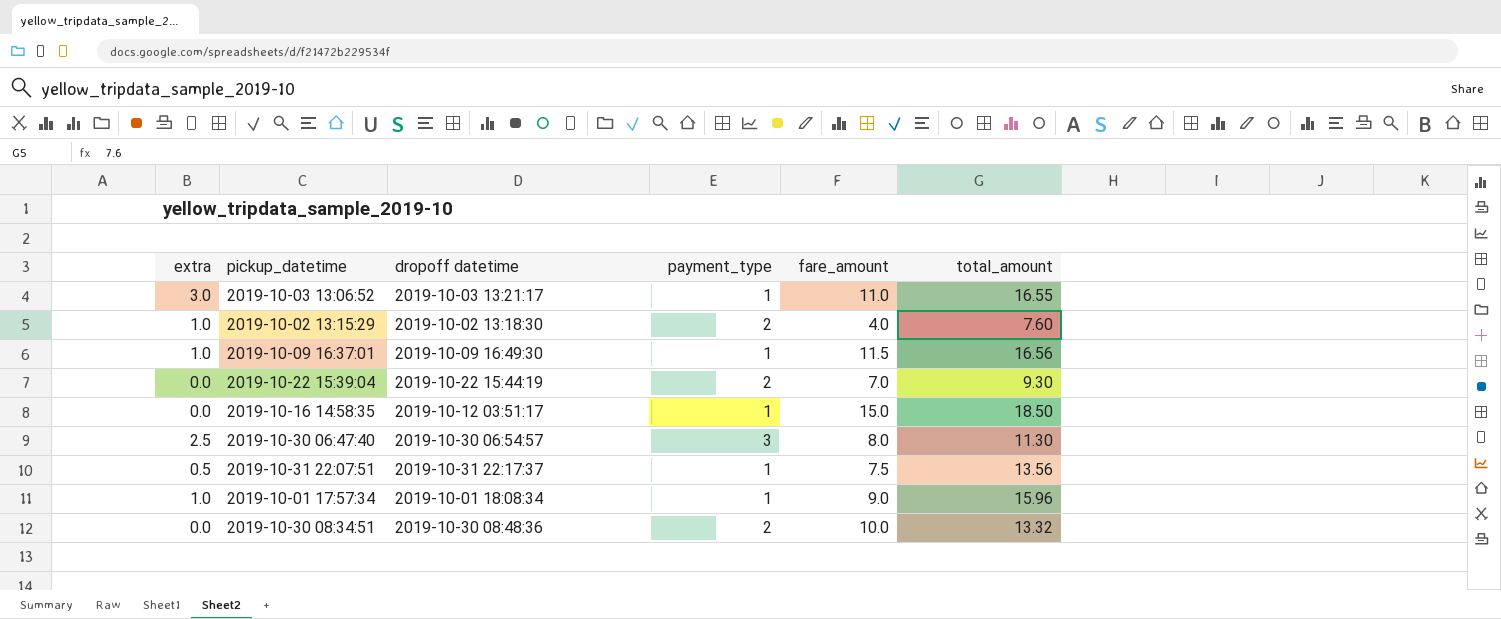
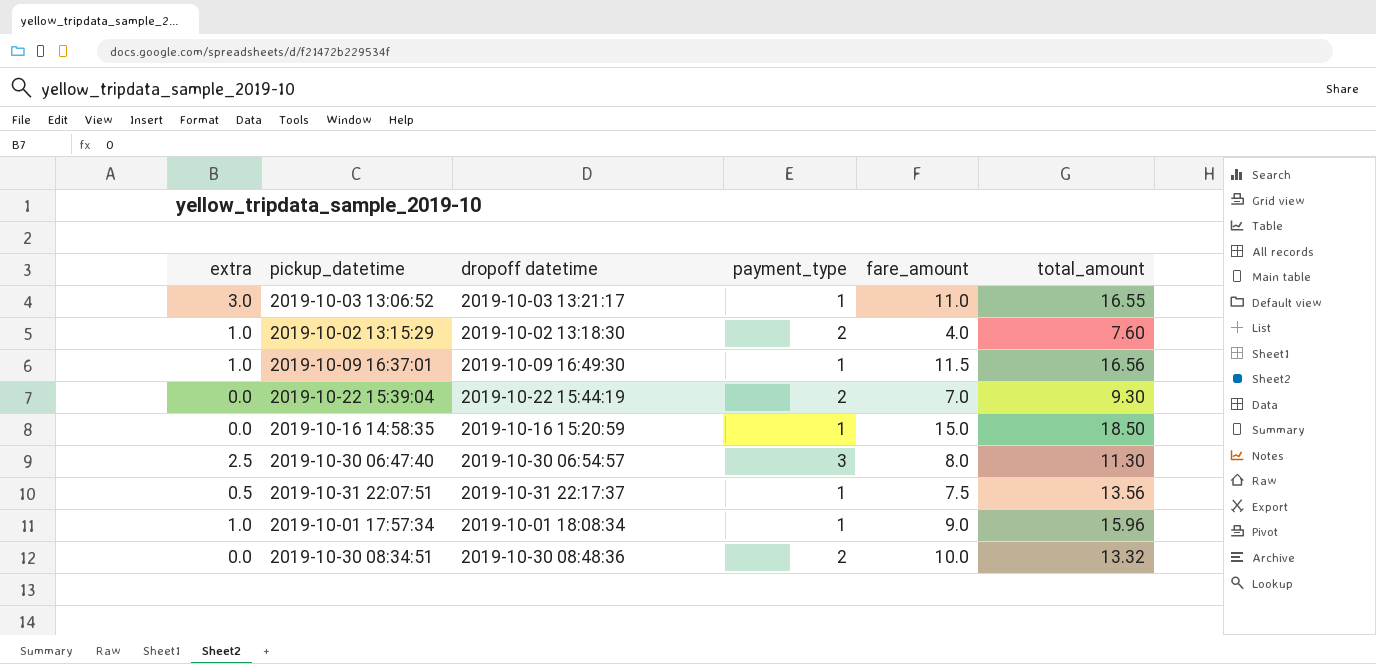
2019-10-16 14:58:35 | dropoff datetime: 2019-10-12 03:51:17 -> 2019-10-16 15:20:59

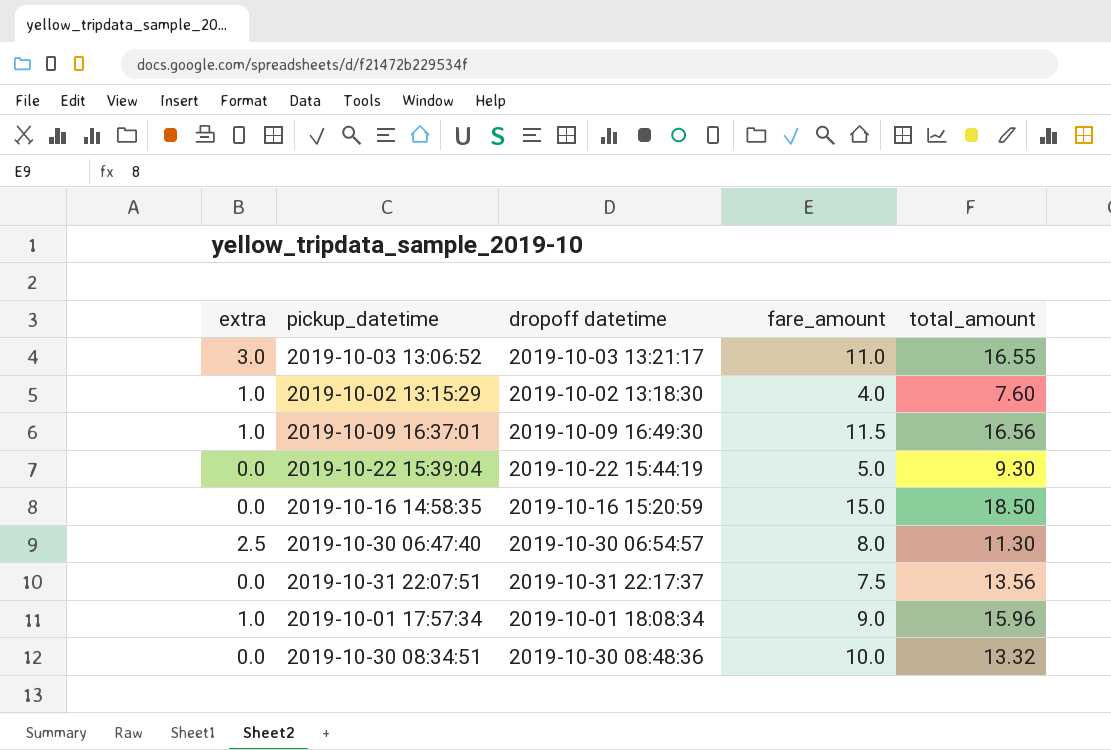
column payment_type | position: 4 -> none
2019-10-22 15:39:04 | fare_amount: 7.0 -> 5.0
2019-10-31 22:07:51 | extra: 0.5 -> 0.0

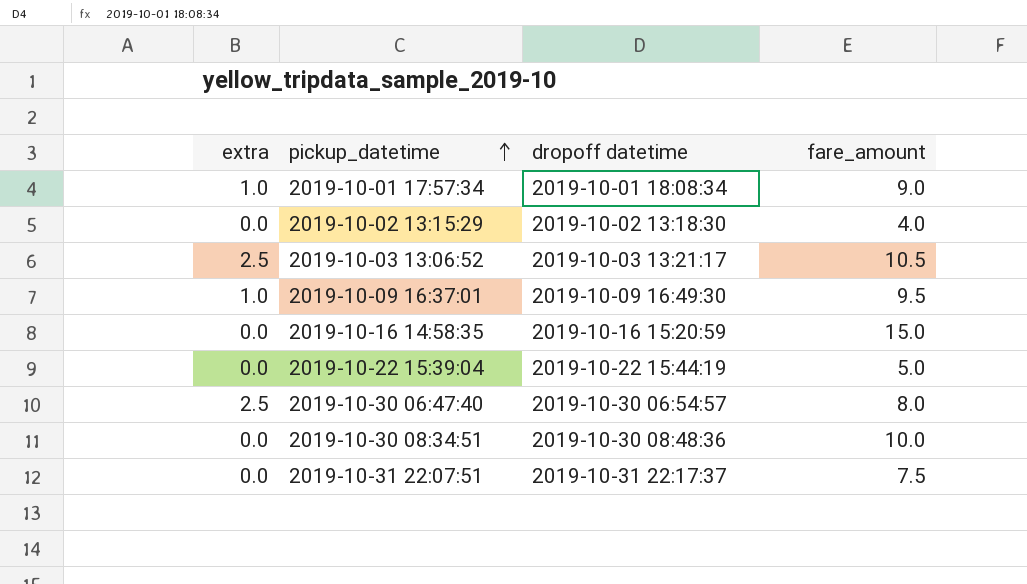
row order: none -> pickup_datetime ascending
column total_amount | position: 5 -> none
2019-10-02 13:15:29 | extra: 1.0 -> 0.0
2019-10-03 13:06:52 | extra: 3.0 -> 2.5
2019-10-03 13:06:52 | fare_amount: 11.0 -> 10.5
2019-10-09 16:37:01 | fare_amount: 11.5 -> 9.5

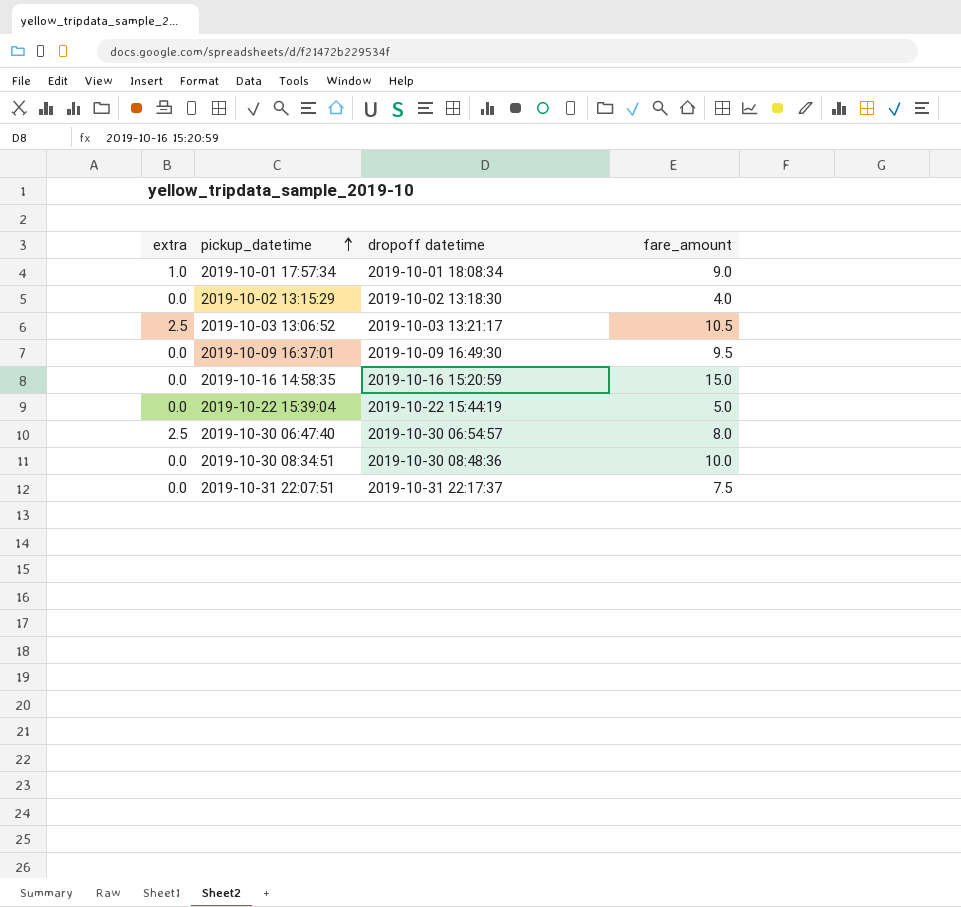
2019-10-09 16:37:01 | extra: 1.0 -> 0.0

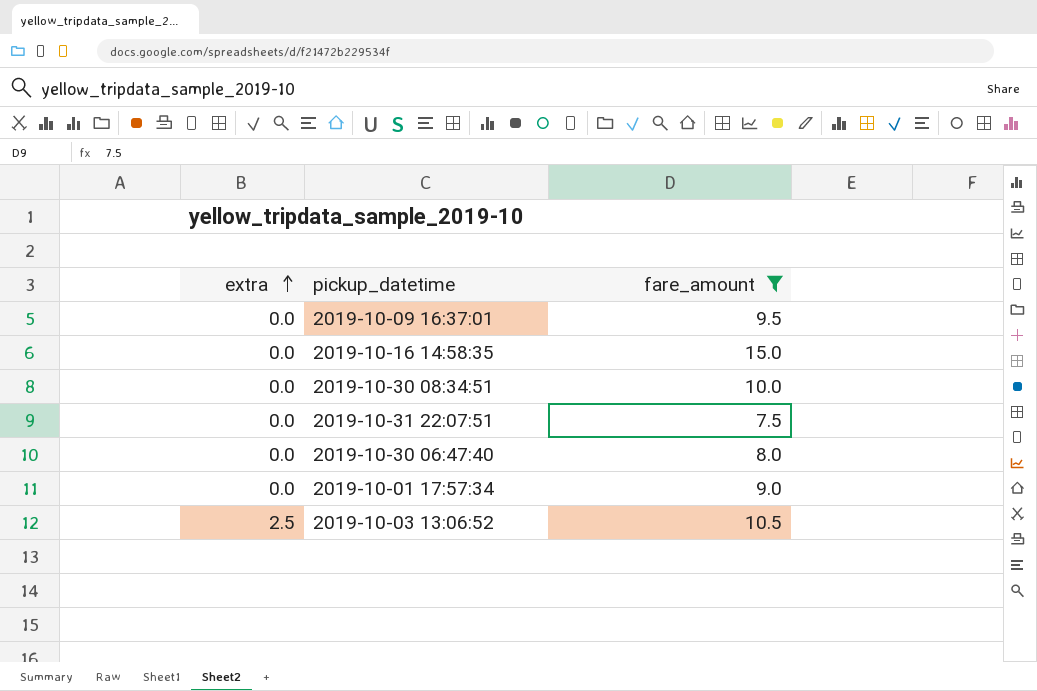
filter: none -> fare_amount >= 7.5
row order: pickup_datetime ascending -> extra ascending
column dropoff datetime | position: 3 -> none
2019-10-30 06:47:40 | extra: 2.5 -> 0.0
2019-10-01 17:57:34 | extra: 1.0 -> 0.0

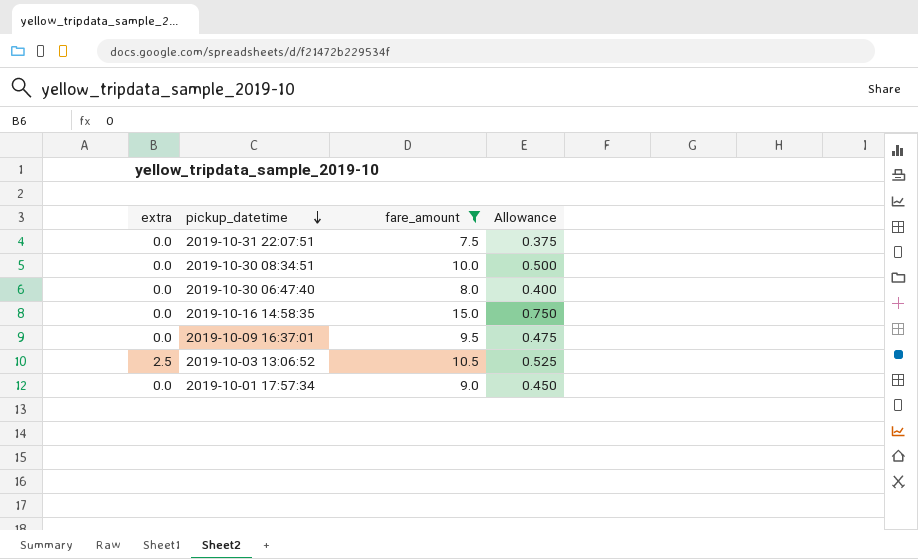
row order: extra ascending -> pickup_datetime descending
column Allowance | formula: none -> [fare_amount] * 0.05

